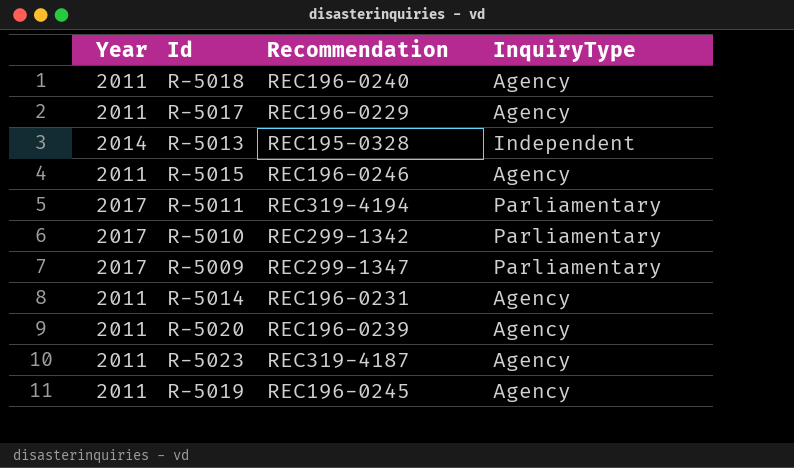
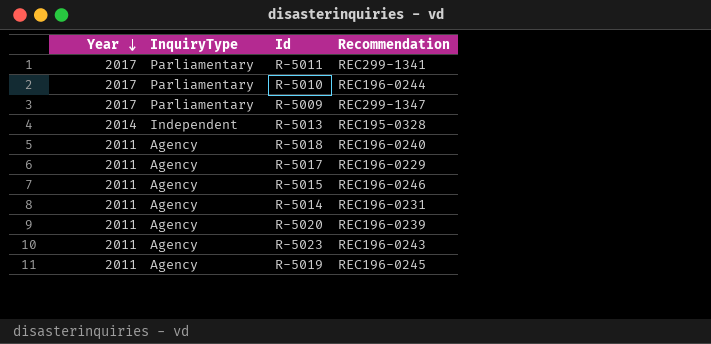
row order: none -> Year descending
column InquiryType | position: 4 -> 2
R-5011 | Recommendation: REC319-4194 -> REC299-1341
R-5010 | Recommendation: REC299-1342 -> REC196-0244
R-5023 | Recommendation: REC319-4187 -> REC196-0243

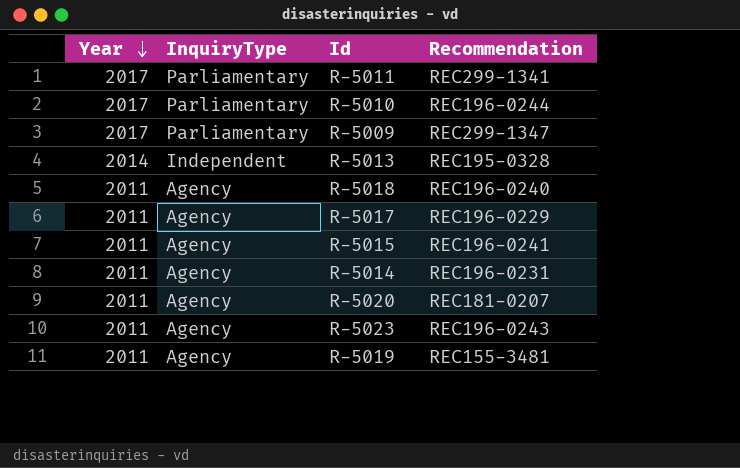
R-5015 | Recommendation: REC196-0246 -> REC196-0241
R-5020 | Recommendation: REC196-0239 -> REC181-0207
R-5019 | Recommendation: REC196-0245 -> REC155-3481

